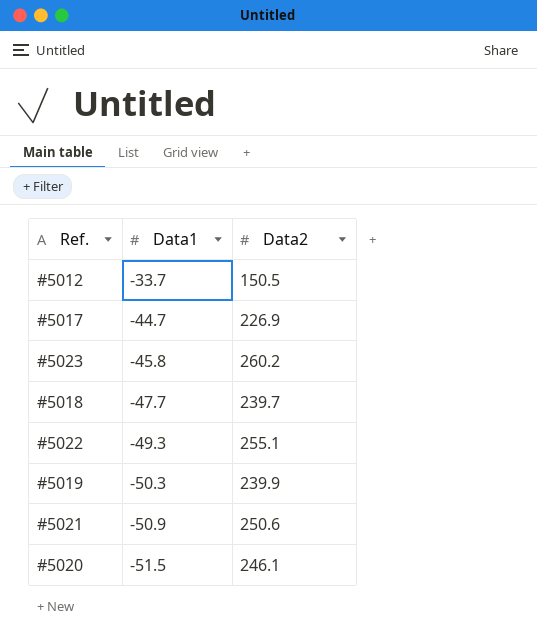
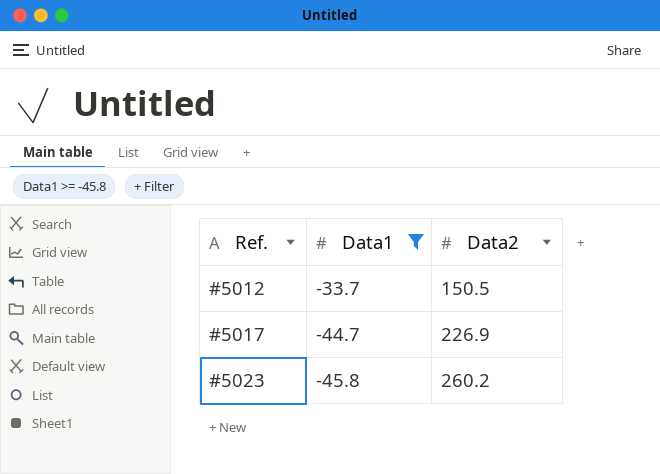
filter: none -> Data1 >= -45.8

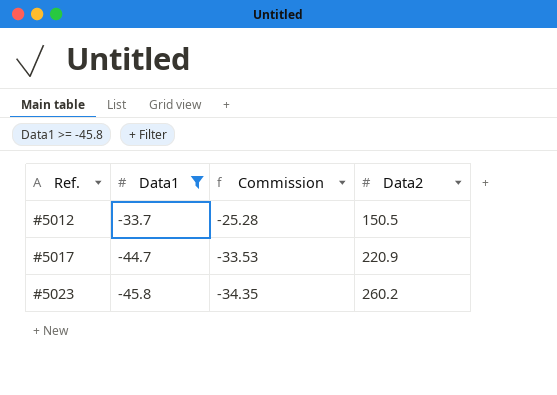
column Commission | formula: none -> [Data1] * 0.75
#5017 | Data2: 226.9 -> 220.9

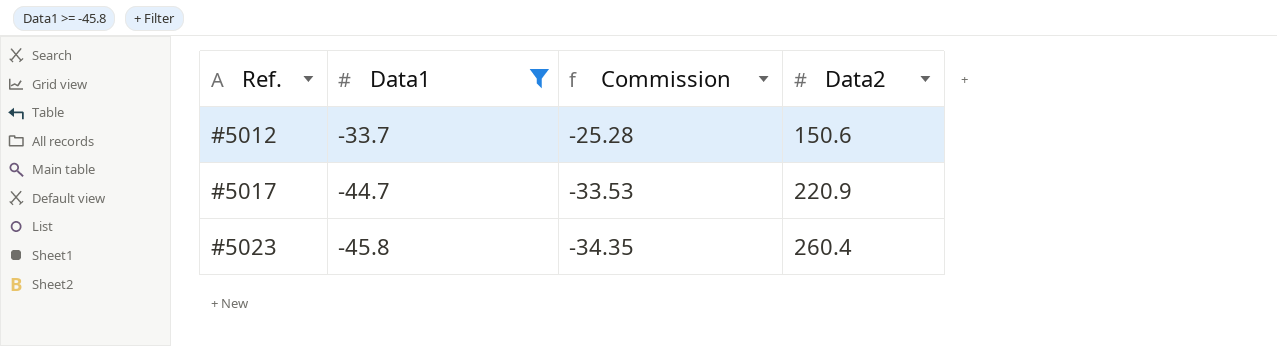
#5012 | Data2: 150.5 -> 150.6
#5023 | Data2: 260.2 -> 260.4

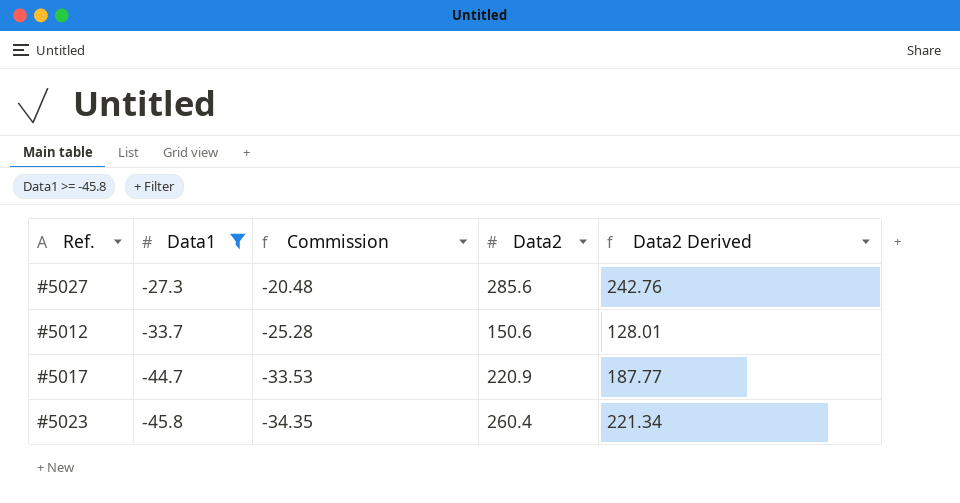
column Data2 Derived | formula: none -> [Data2] * 0.85
row #5027: none -> -27.3 | -20.48 | 285.6 | 242.76

